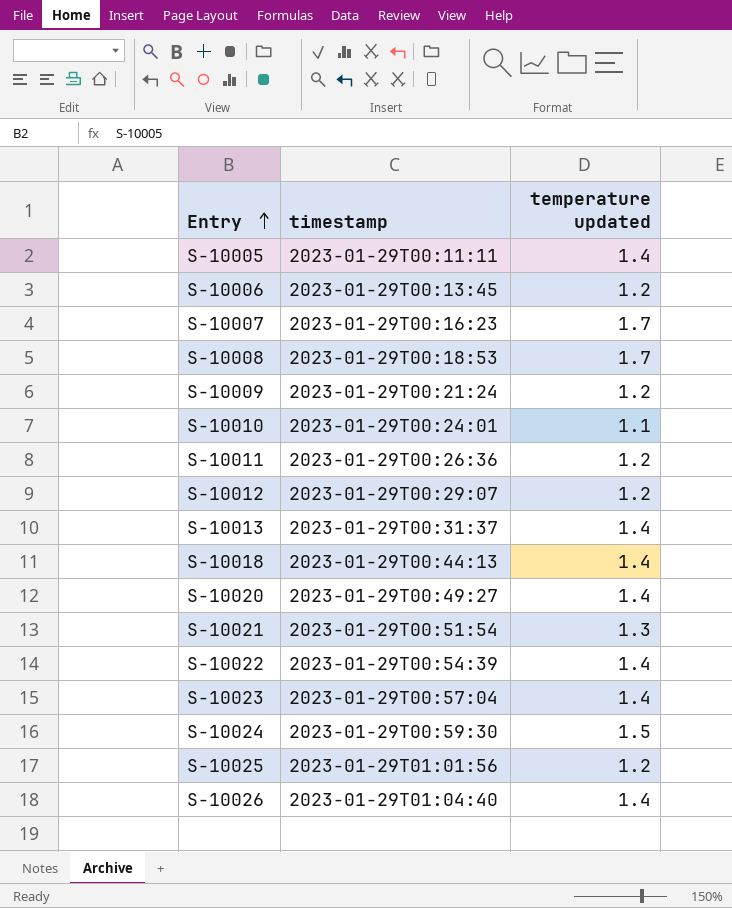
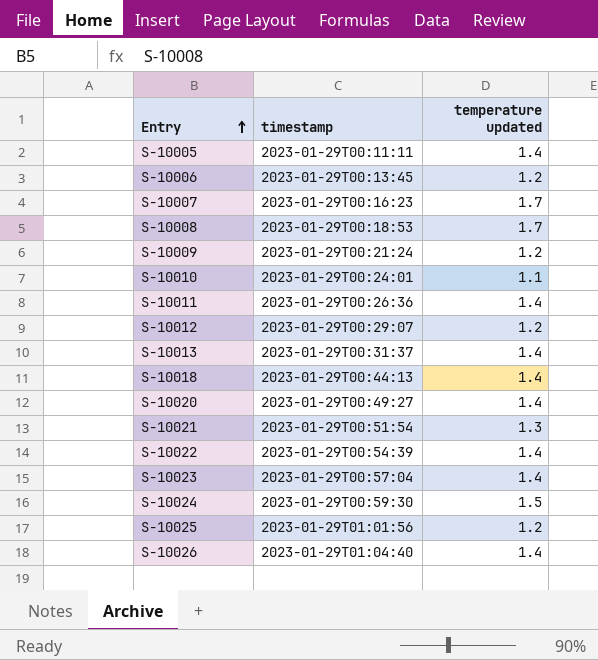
S-10011 | temperature updated: 1.2 -> 1.4

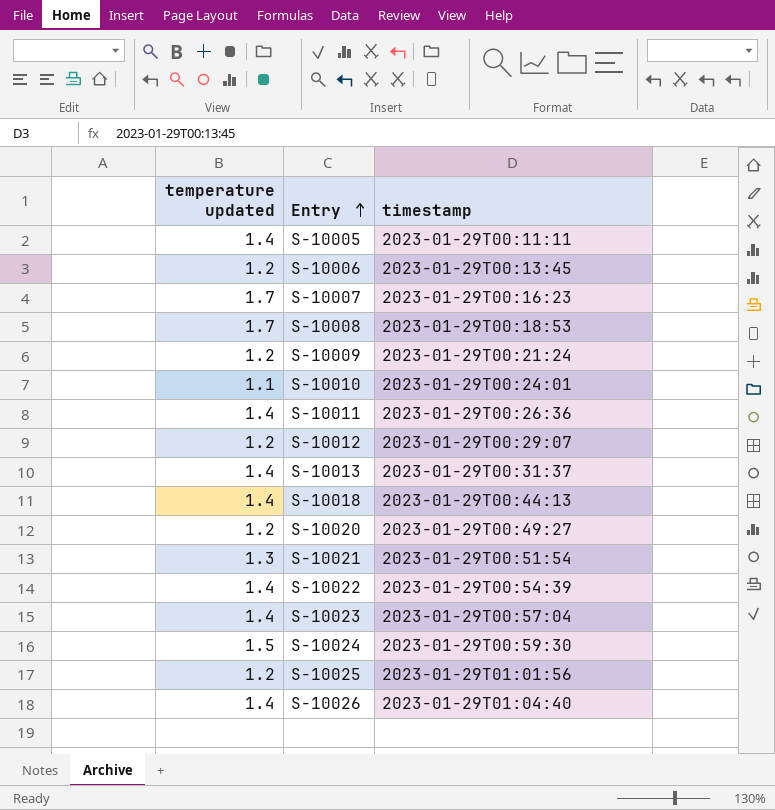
column temperature updated | position: 3 -> 1
S-10020 | temperature updated: 1.4 -> 1.2

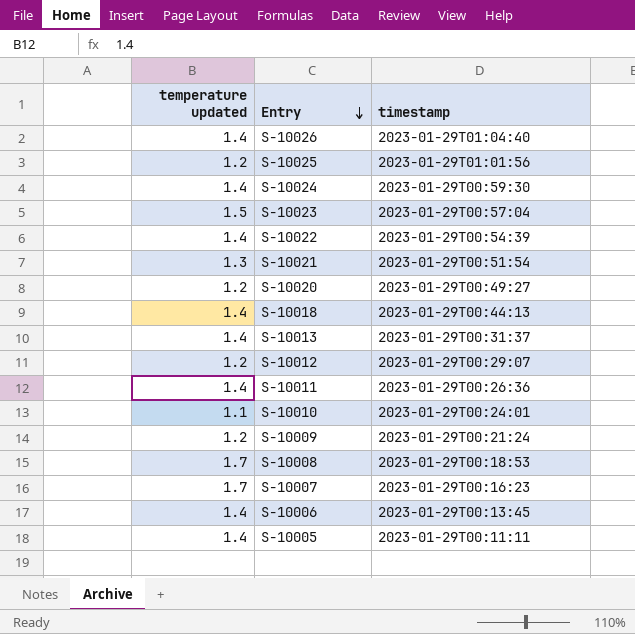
row order: Entry ascending -> Entry descending
S-10024 | temperature updated: 1.5 -> 1.4
S-10023 | temperature updated: 1.4 -> 1.5
S-10006 | temperature updated: 1.2 -> 1.4

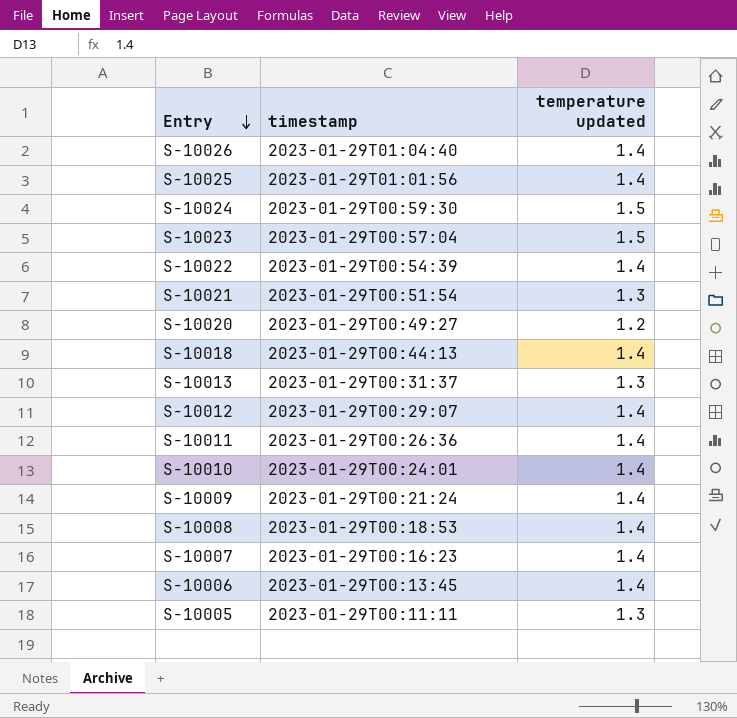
column temperature updated | position: 1 -> 3
S-10025 | temperature updated: 1.2 -> 1.4
S-10024 | temperature updated: 1.4 -> 1.5
S-10013 | temperature updated: 1.4 -> 1.3
S-10012 | temperature updated: 1.2 -> 1.4
S-10010 | temperature updated: 1.1 -> 1.4
S-10009 | temperature updated: 1.2 -> 1.4
S-10008 | temperature updated: 1.7 -> 1.4
S-10007 | temperature updated: 1.7 -> 1.4
S-10005 | temperature updated: 1.4 -> 1.3

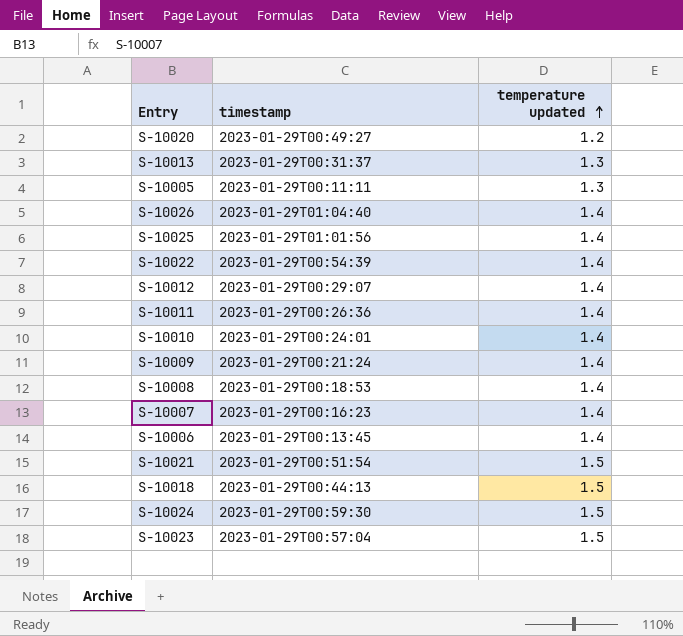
row order: Entry descending -> temperature updated ascending
S-10021 | temperature updated: 1.3 -> 1.5
S-10018 | temperature updated: 1.4 -> 1.5

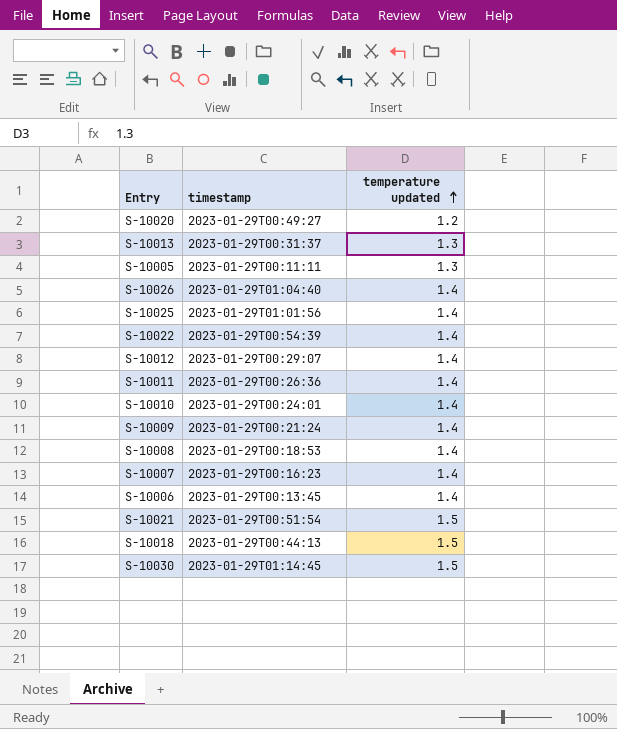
row S-10024: 2023-01-29T00:59:30 | 1.5 -> none
row S-10023: 2023-01-29T00:57:04 | 1.5 -> none
row S-10030: none -> 2023-01-29T01:14:45 | 1.5

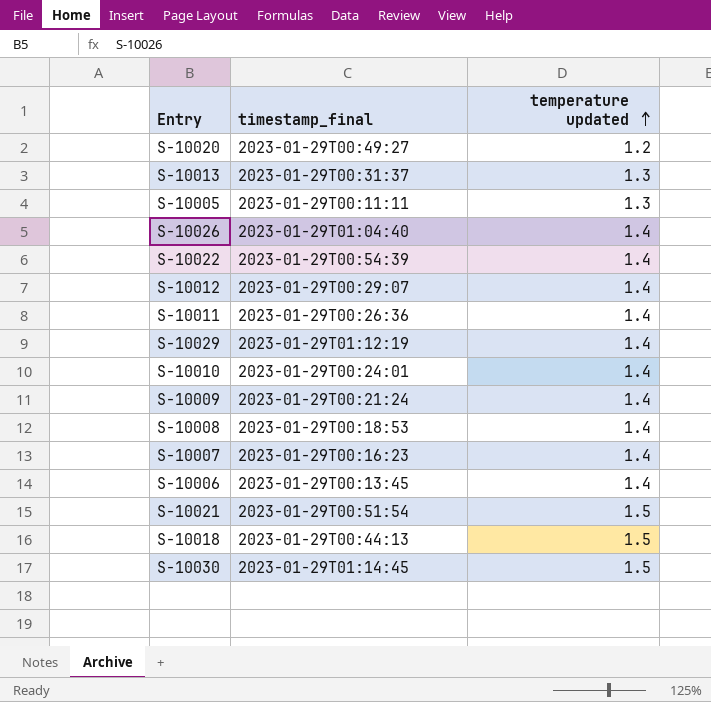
column name: timestamp -> timestamp_final
row S-10025: 2023-01-29T01:01:56 | 1.4 -> none
row S-10029: none -> 2023-01-29T01:12:19 | 1.4

